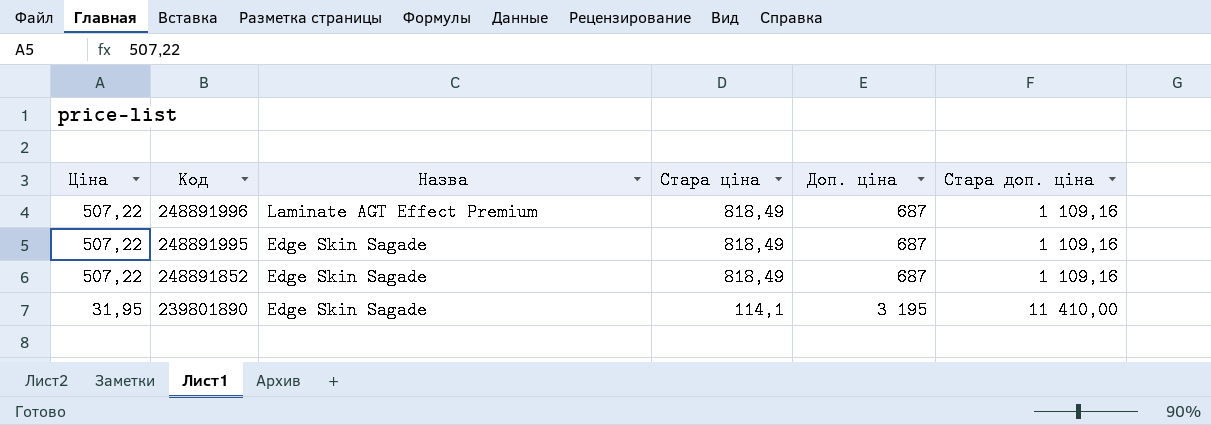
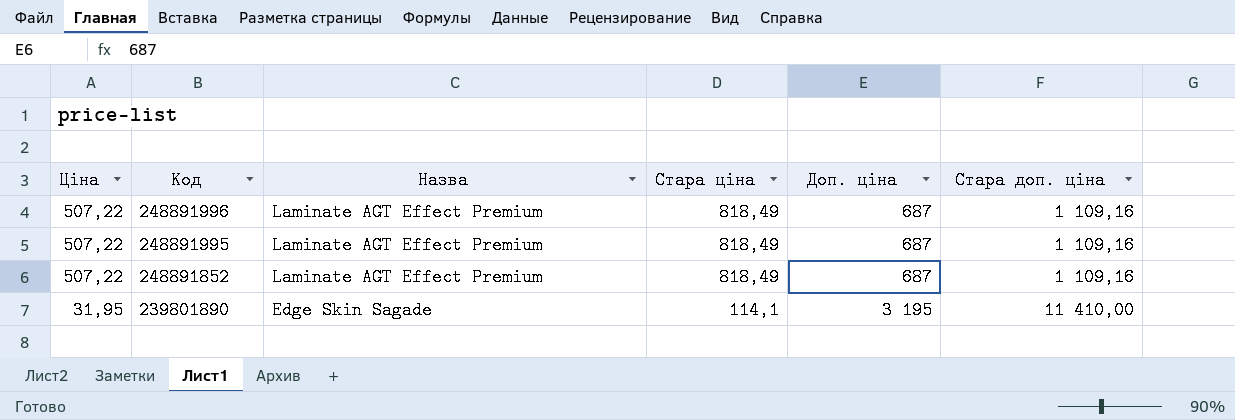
248891995 | Назва: Edge Skin Sagade -> Laminate AGT Effect Premium
248891852 | Назва: Edge Skin Sagade -> Laminate AGT Effect Premium

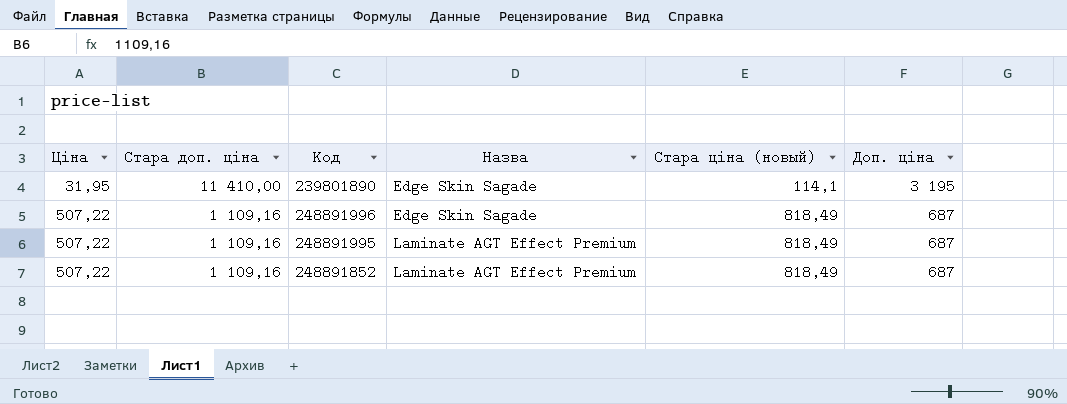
row order: Ціна descending -> Ціна ascending
column Стара доп. ціна | position: 6 -> 2
column name: Стара ціна -> Стара ціна (новый)
248891996 | Назва: Laminate AGT Effect Premium -> Edge Skin Sagade

